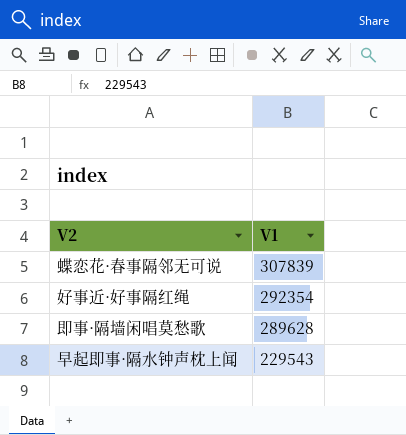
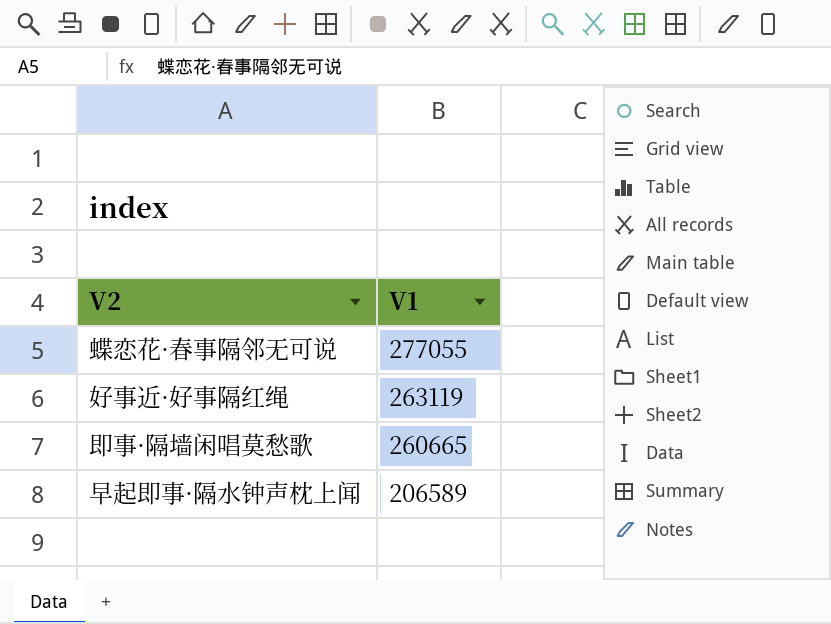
蝶恋花·春事隔邻无可说 | V1: 307839 -> 277055
好事近·好事隔红绳 | V1: 292354 -> 263119
即事·隔墙闲唱莫愁歌 | V1: 289628 -> 260665
早起即事·隔水钟声枕上闻 | V1: 229543 -> 206589

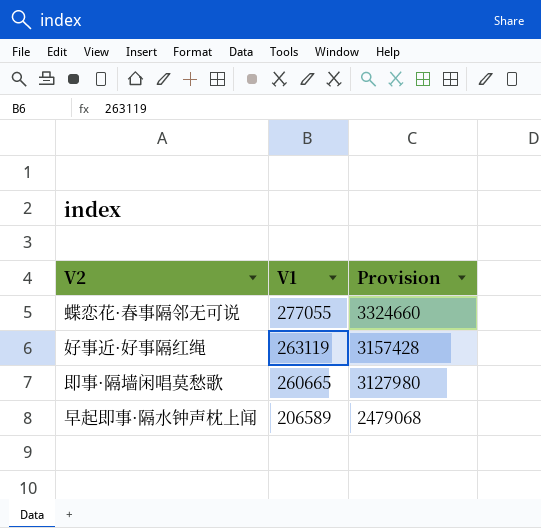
column Provision | formula: none -> [V1] * 12

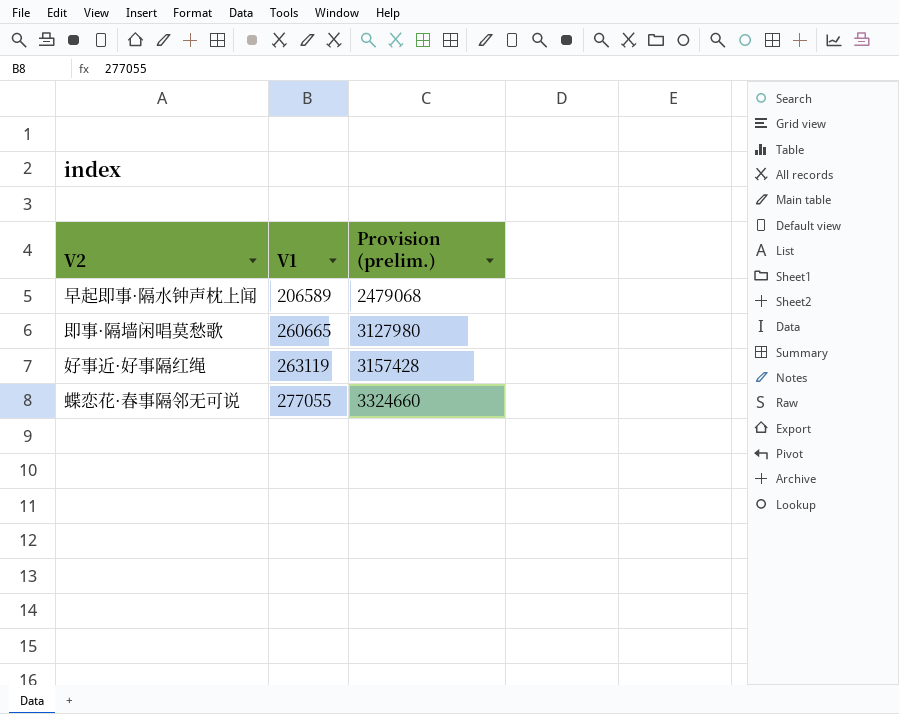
row order: V1 descending -> V1 ascending
column name: Provision -> Provision (prelim.)

